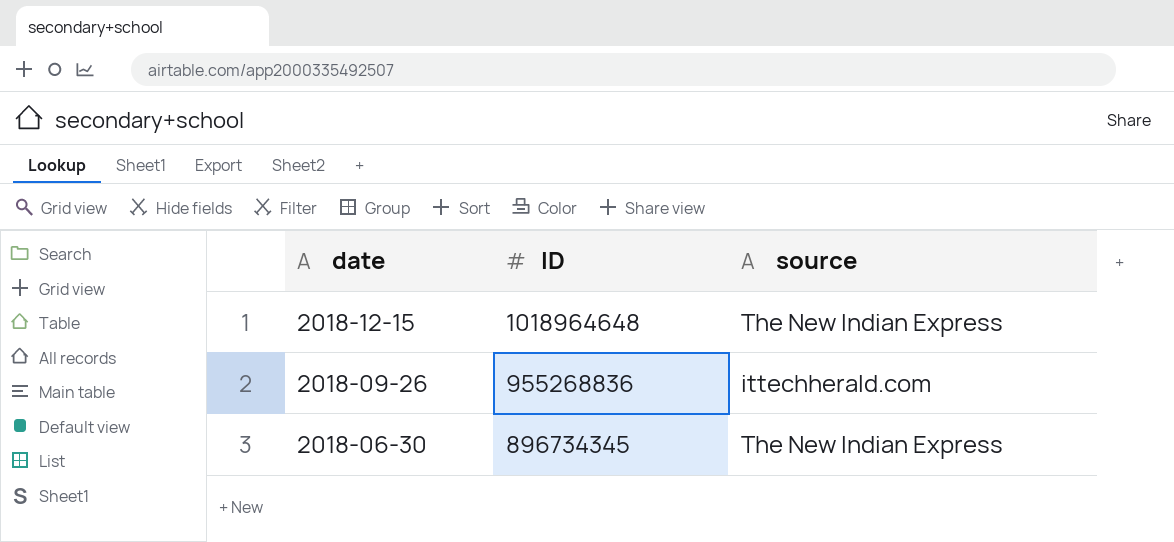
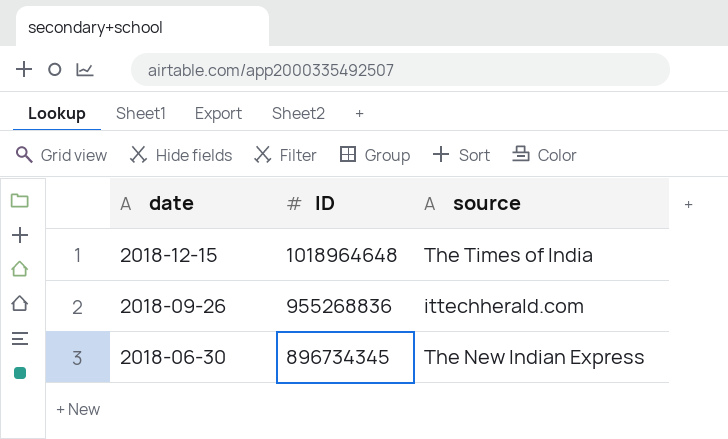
2018-12-15 | source: The New Indian Express -> The Times of India

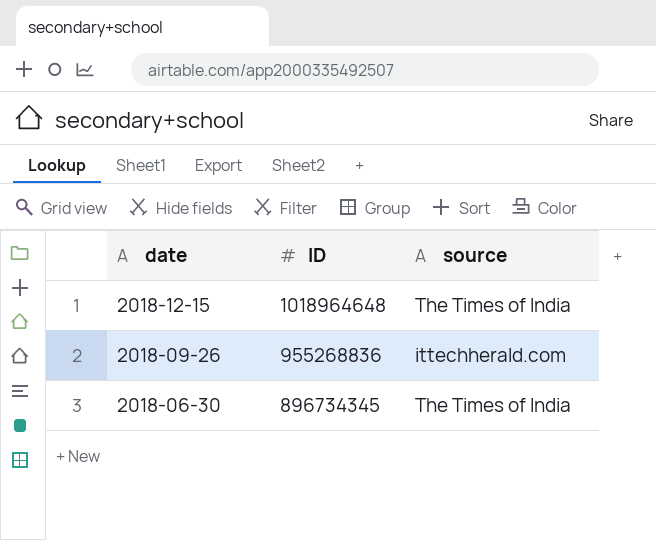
2018-06-30 | source: The New Indian Express -> The Times of India

